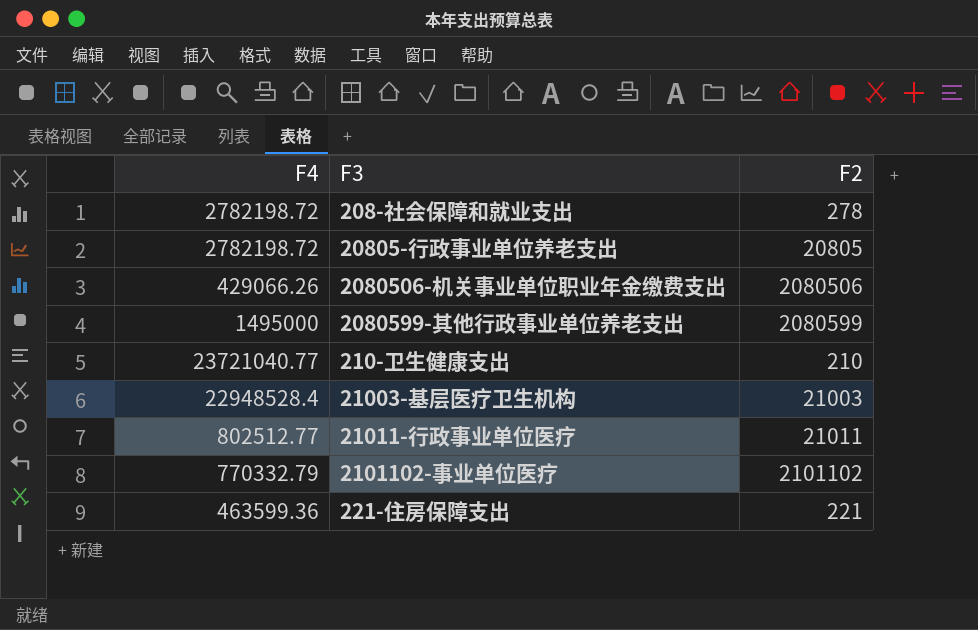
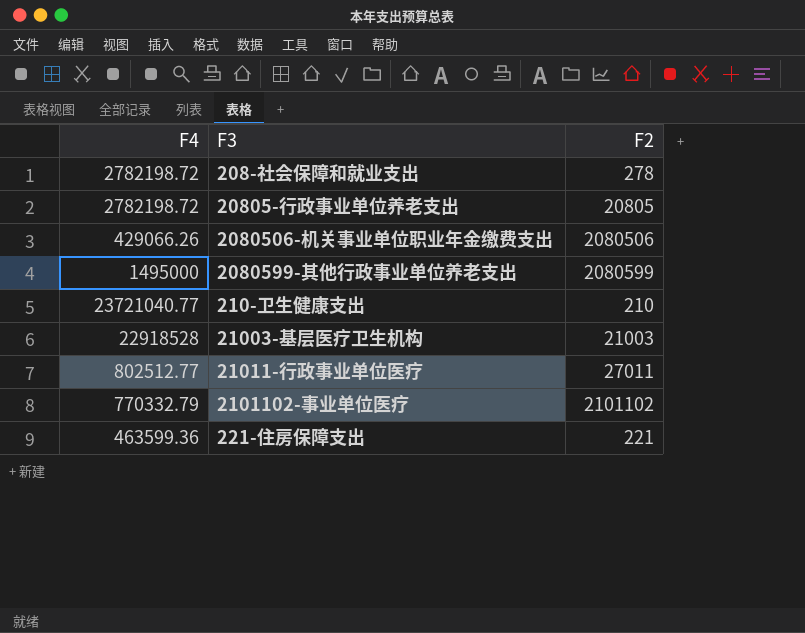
21003-基层医疗卫生机构 | F4: 22948528.4 -> 22918528
21011-行政事业单位医疗 | F2: 21011 -> 27011

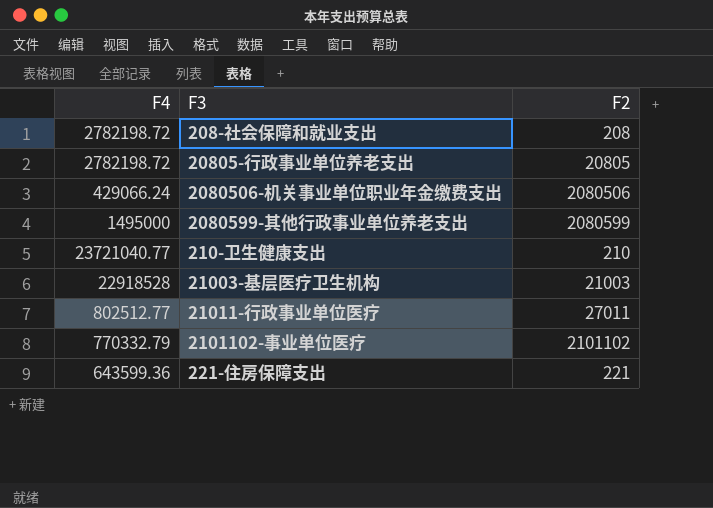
208-社会保障和就业支出 | F2: 278 -> 208
2080506-机关事业单位职业年金缴费支出 | F4: 429066.26 -> 429066.24
221-住房保障支出 | F4: 463599.36 -> 643599.36

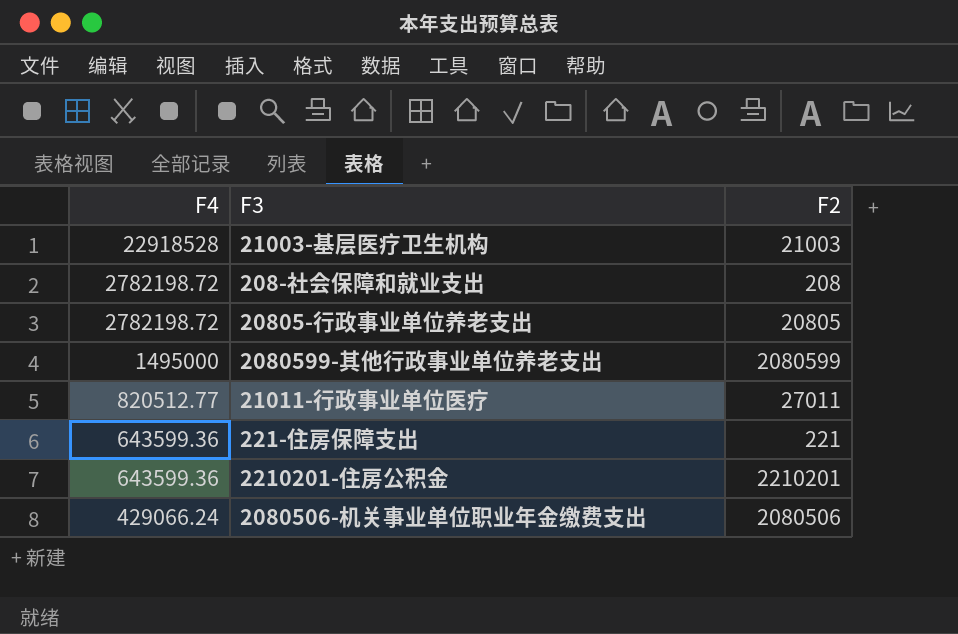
row order: none -> F4 descending
row 210-卫生健康支出: 23721040.77 | 210 -> none
row 2101102-事业单位医疗: 770332.79 | 2101102 -> none
21011-行政事业单位医疗 | F4: 802512.77 -> 820512.77
row 2210201-住房公积金: none -> 643599.36 | 2210201

